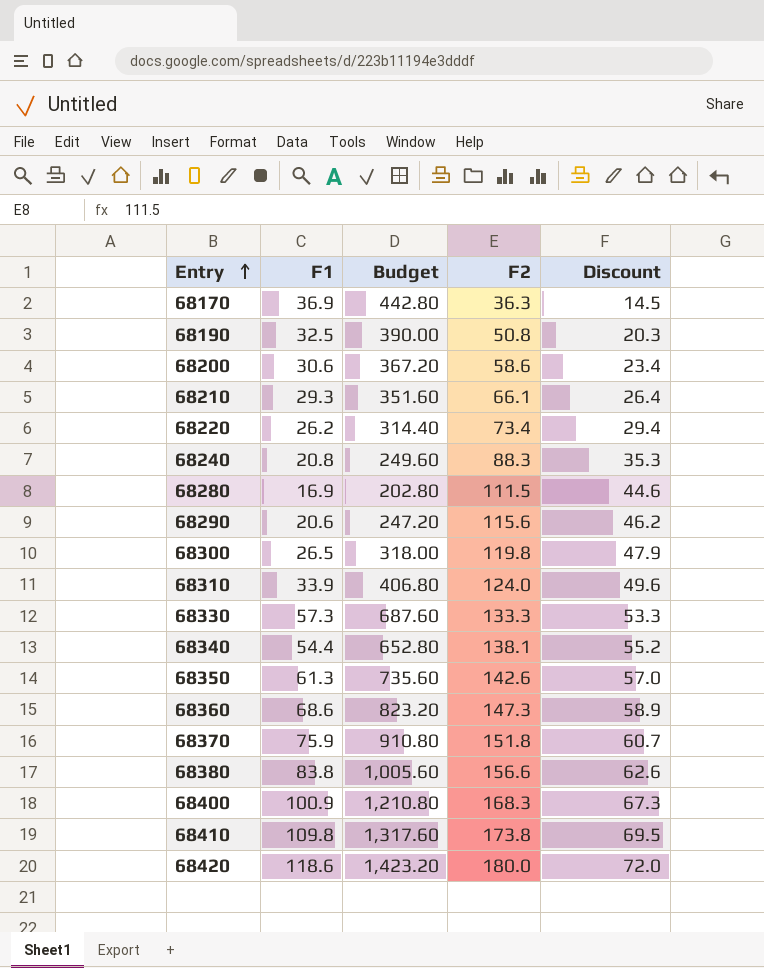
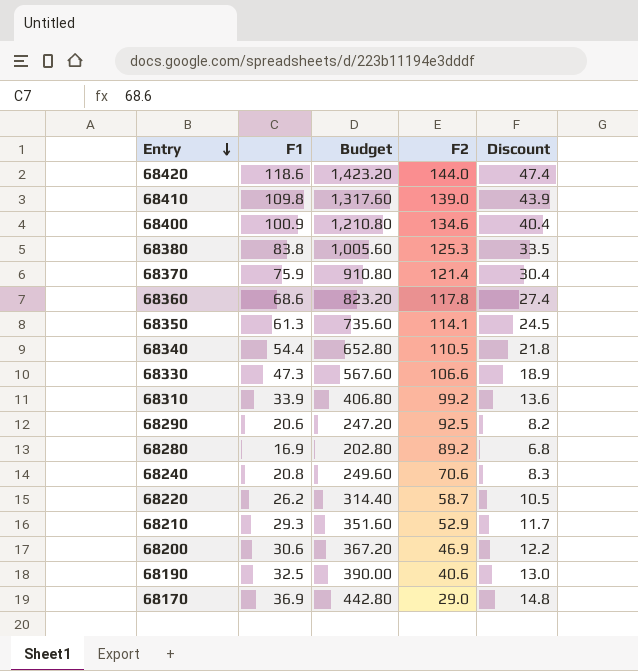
row order: Entry ascending -> Entry descending
column Discount | formula: [F2] * 0.4 -> [F1] * 0.4
row 68300: 26.5 | 318.00 | 119.8 | 47.9 -> none
68420 | F2: 180.0 -> 144.0
68410 | F2: 173.8 -> 139.0
68400 | F2: 168.3 -> 134.6
68380 | F2: 156.6 -> 125.3
68370 | F2: 151.8 -> 121.4
68360 | F2: 147.3 -> 117.8
68350 | F2: 142.6 -> 114.1
68340 | F2: 138.1 -> 110.5
68330 | F1: 57.3 -> 47.3
68330 | Budget: 687.60 -> 567.60
68330 | F2: 133.3 -> 106.6
68310 | F2: 124.0 -> 99.2
68290 | F2: 115.6 -> 92.5
68280 | F2: 111.5 -> 89.2
68240 | F2: 88.3 -> 70.6
68220 | F2: 73.4 -> 58.7
68210 | F2: 66.1 -> 52.9
68200 | F2: 58.6 -> 46.9
68190 | F2: 50.8 -> 40.6
68170 | F2: 36.3 -> 29.0

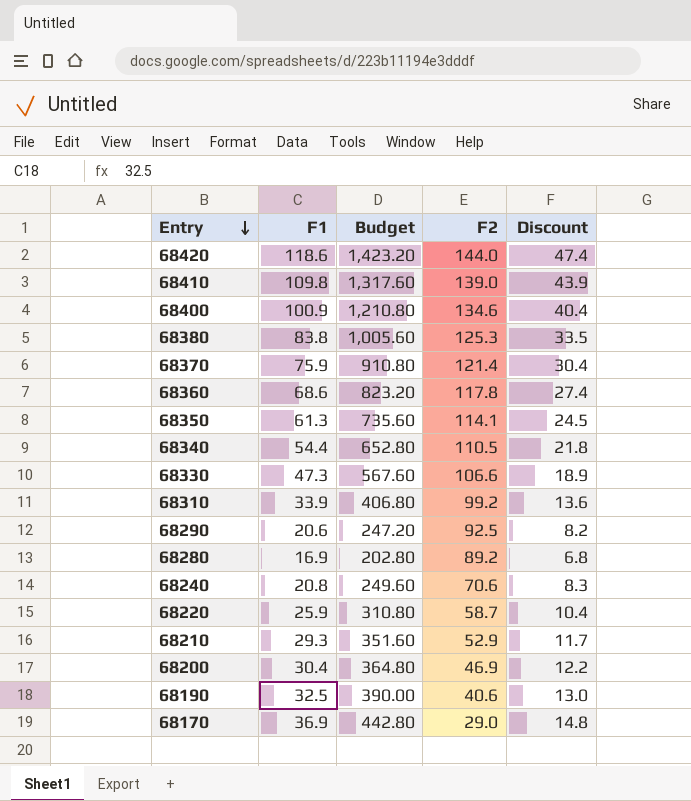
68220 | F1: 26.2 -> 25.9
68220 | Budget: 314.40 -> 310.80
68220 | Discount: 10.5 -> 10.4
68200 | F1: 30.6 -> 30.4
68200 | Budget: 367.20 -> 364.80

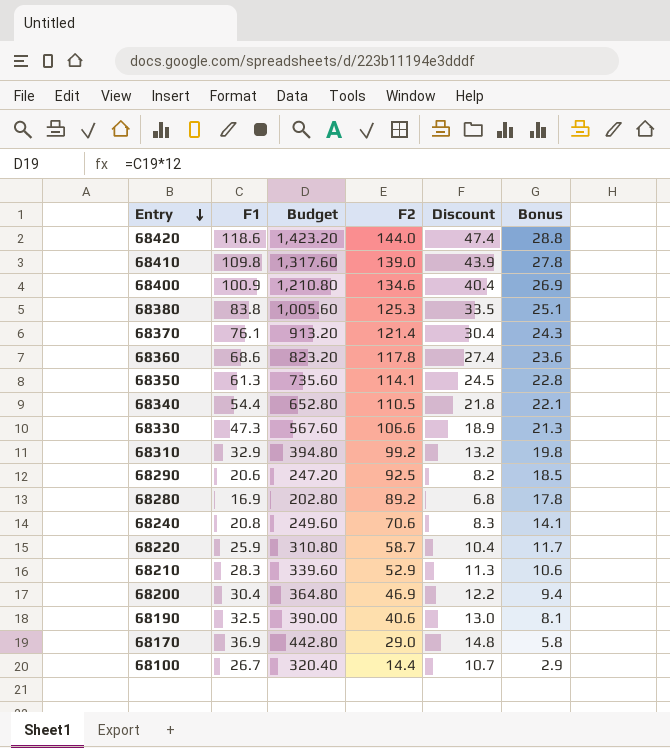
column Bonus | formula: none -> [F2] * 0.2
68370 | F1: 75.9 -> 76.1
68370 | Budget: 910.80 -> 913.20
68310 | F1: 33.9 -> 32.9
68310 | Budget: 406.80 -> 394.80
68310 | Discount: 13.6 -> 13.2
68210 | F1: 29.3 -> 28.3
68210 | Budget: 351.60 -> 339.60
68210 | Discount: 11.7 -> 11.3
row 68100: none -> 26.7 | 320.40 | 14.4 | 10.7 | 2.9

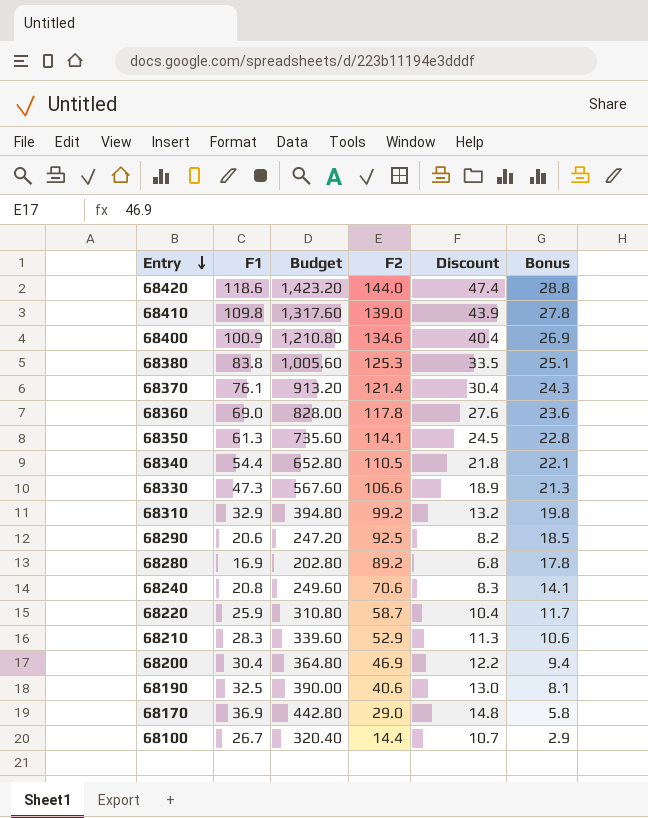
68360 | F1: 68.6 -> 69.0
68360 | Budget: 823.20 -> 828.00
68360 | Discount: 27.4 -> 27.6

